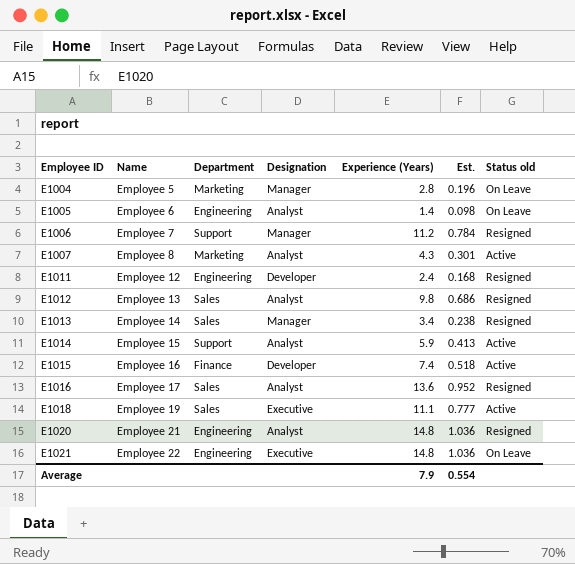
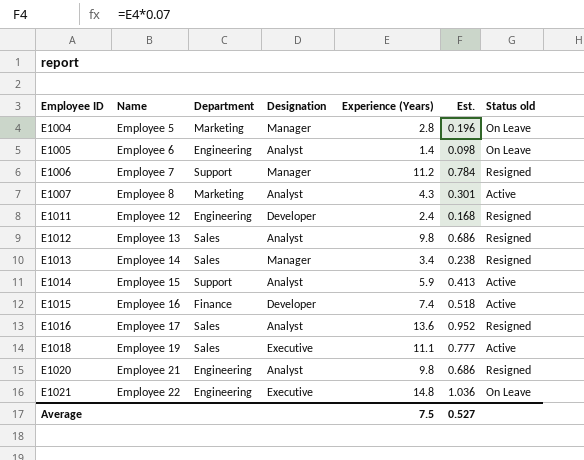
E1020 | Experience (Years): 14.8 -> 9.8
E1020 | Est.: 1.036 -> 0.686
Average | Experience (Years): 7.9 -> 7.5
Average | Est.: 0.554 -> 0.527

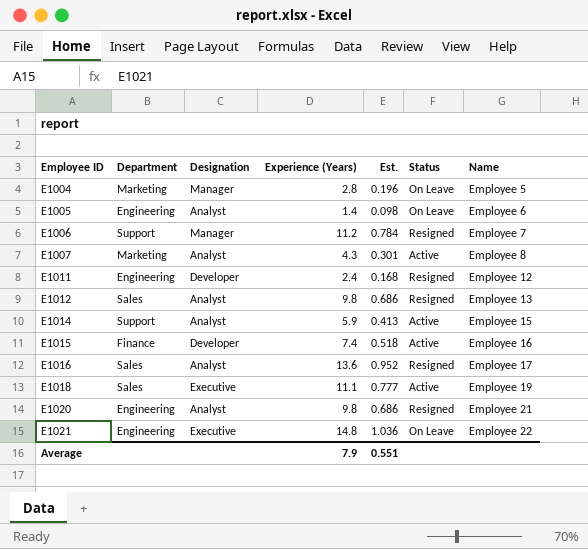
column name: Status old -> Status
column Name | position: 2 -> 7
row E1013: Employee 14 | Sales | Manager | 3.4 | 0.238 | Resigned -> none
Average | Experience (Years): 7.5 -> 7.9
Average | Est.: 0.527 -> 0.551

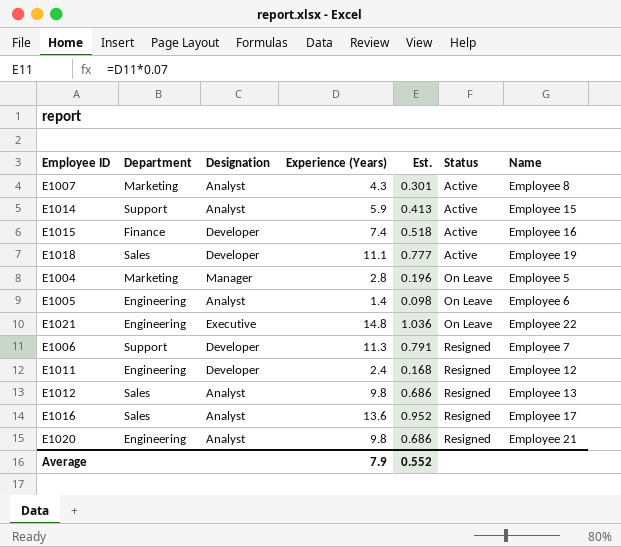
row order: Employee ID ascending -> Status ascending
E1018 | Designation: Executive -> Developer
E1006 | Designation: Manager -> Developer
E1006 | Experience (Years): 11.2 -> 11.3
E1006 | Est.: 0.784 -> 0.791
Average | Est.: 0.551 -> 0.552

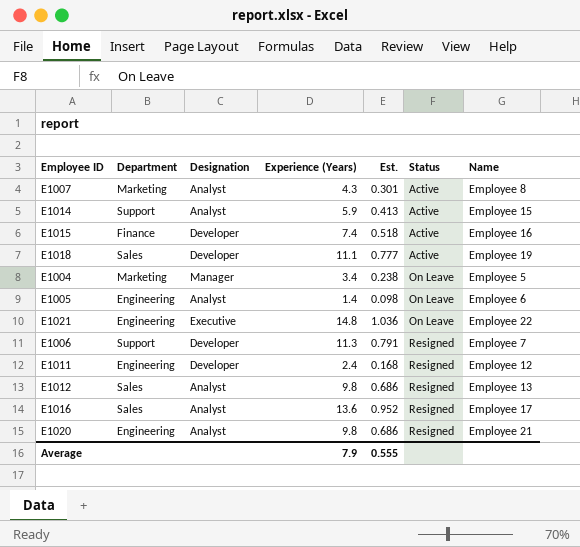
E1004 | Experience (Years): 2.8 -> 3.4
E1004 | Est.: 0.196 -> 0.238
Average | Est.: 0.552 -> 0.555

